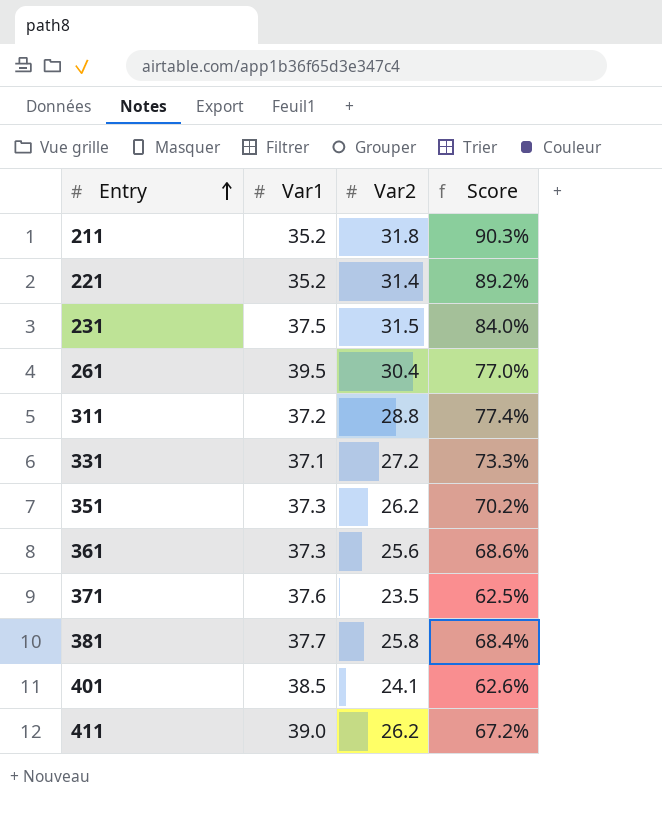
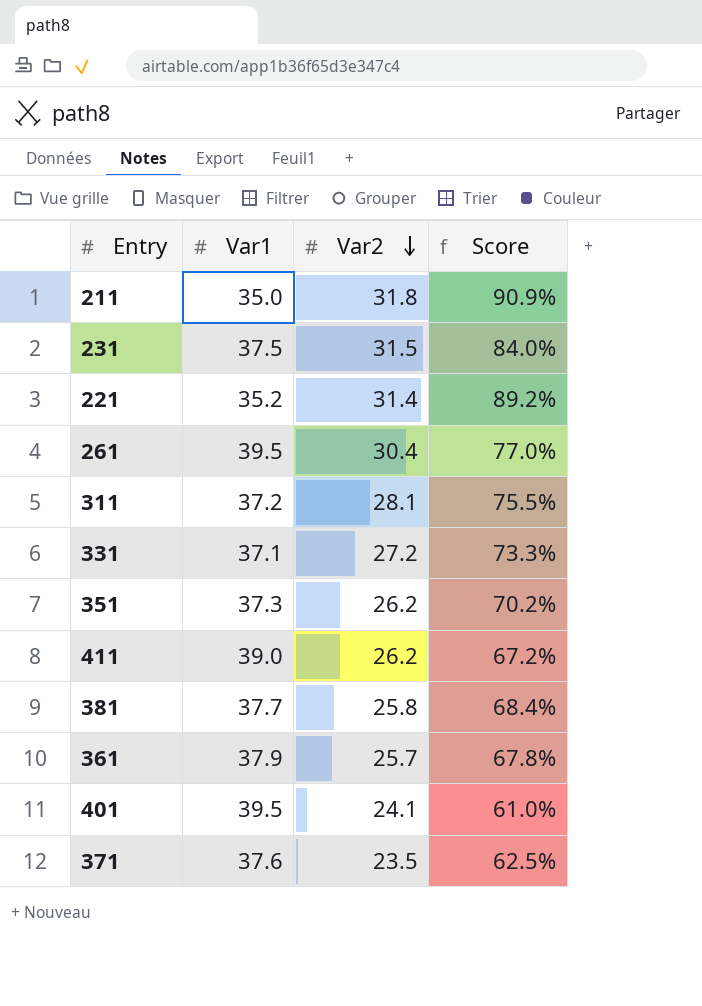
row order: Entry ascending -> Var2 descending
211 | Var1: 35.2 -> 35.0
211 | Score: 90.3% -> 90.9%
311 | Var2: 28.8 -> 28.1
311 | Score: 77.4% -> 75.5%
361 | Var1: 37.3 -> 37.9
361 | Var2: 25.6 -> 25.7
361 | Score: 68.6% -> 67.8%
401 | Var1: 38.5 -> 39.5
401 | Score: 62.6% -> 61.0%

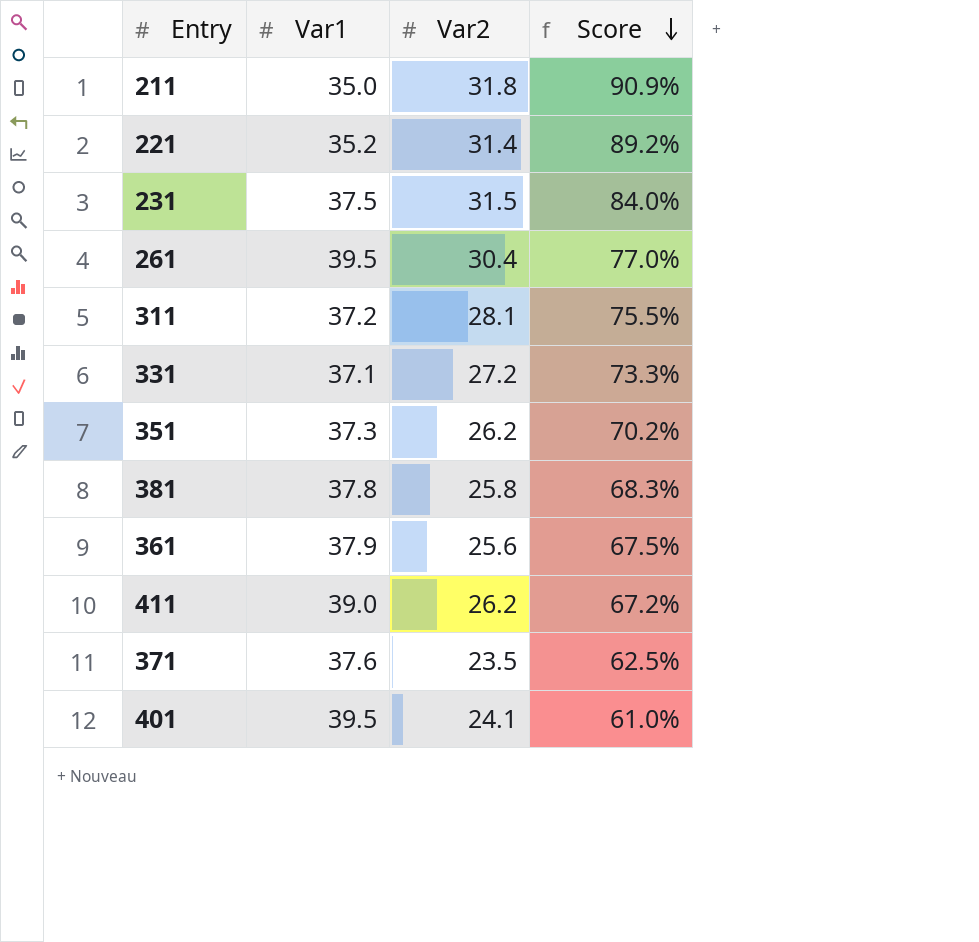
row order: Var2 descending -> Score descending
381 | Var1: 37.7 -> 37.8
381 | Score: 68.4% -> 68.3%
361 | Var2: 25.7 -> 25.6
361 | Score: 67.8% -> 67.5%

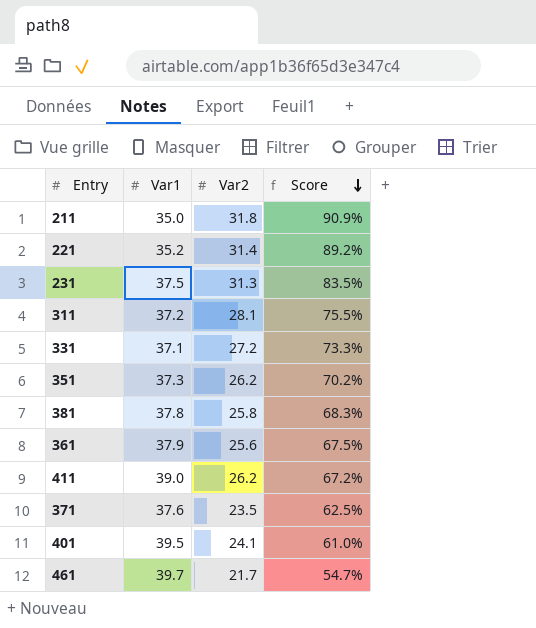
row 261: 39.5 | 30.4 | 77.0% -> none
231 | Var2: 31.5 -> 31.3
231 | Score: 84.0% -> 83.5%
row 461: none -> 39.7 | 21.7 | 54.7%

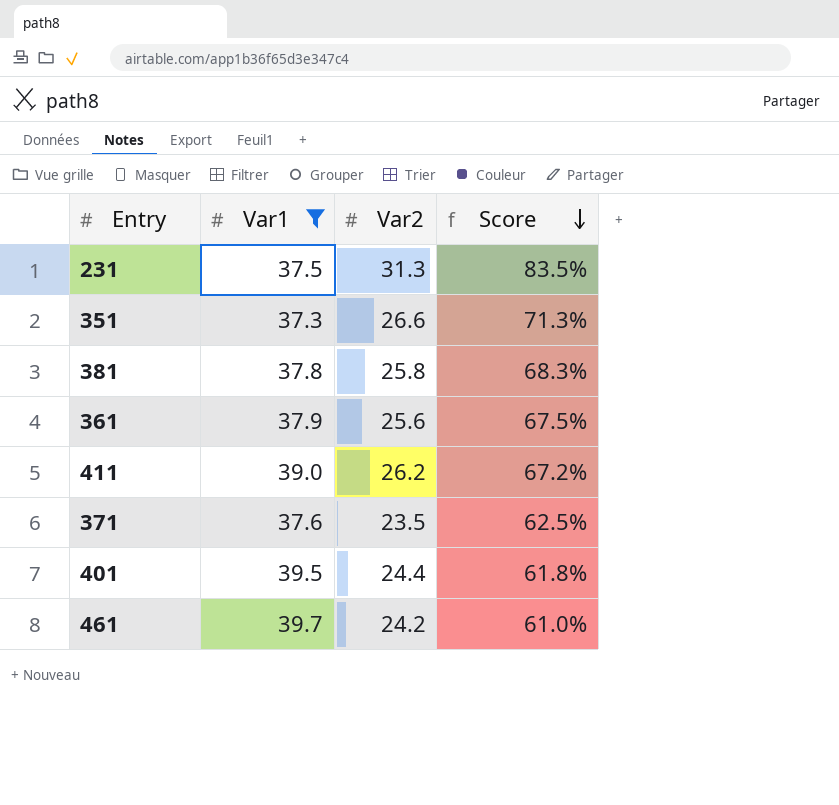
filter: none -> Var1 >= 37.3
351 | Var2: 26.2 -> 26.6
351 | Score: 70.2% -> 71.3%
401 | Var2: 24.1 -> 24.4
401 | Score: 61.0% -> 61.8%
461 | Var2: 21.7 -> 24.2
461 | Score: 54.7% -> 61.0%

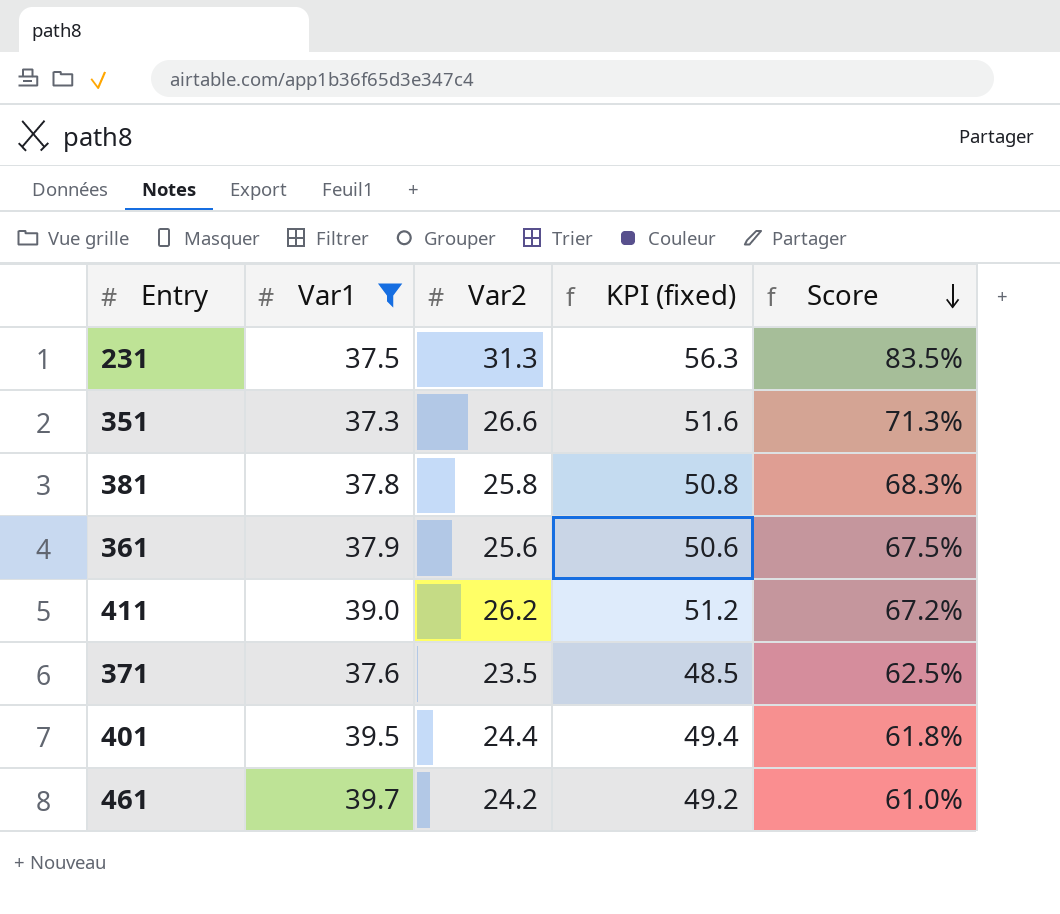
column KPI (fixed) | formula: none -> [Var2] + 25

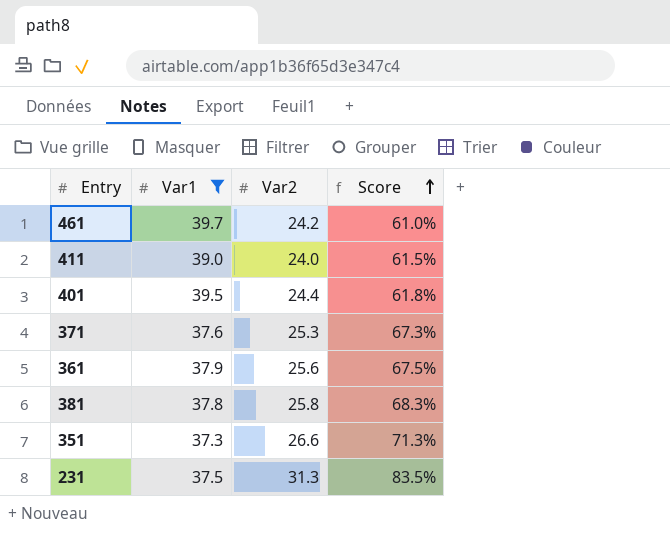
row order: Score descending -> Score ascending
column KPI (fixed) | formula: [Var2] + 25 -> none
411 | Var2: 26.2 -> 24.0
411 | Score: 67.2% -> 61.5%
371 | Var2: 23.5 -> 25.3
371 | Score: 62.5% -> 67.3%

